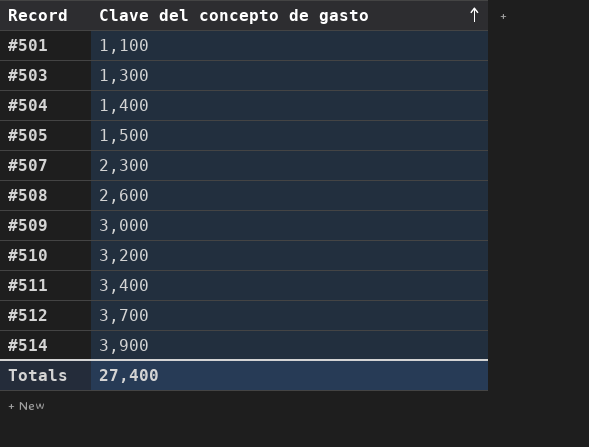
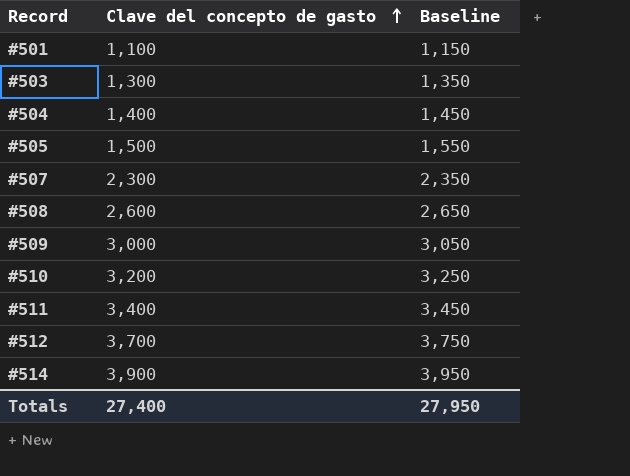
column Baseline | formula: none -> [Clave del concepto de gasto] + 50

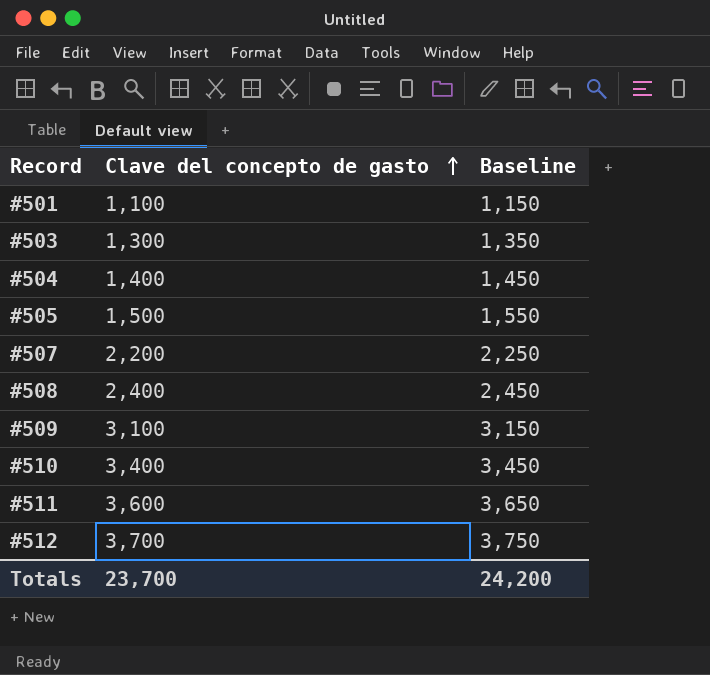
row #514: 3,900 | 3,950 -> none
#507 | Clave del concepto de gasto: 2,300 -> 2,200
#507 | Baseline: 2,350 -> 2,250
#508 | Clave del concepto de gasto: 2,600 -> 2,400
#508 | Baseline: 2,650 -> 2,450
#509 | Clave del concepto de gasto: 3,000 -> 3,100
#509 | Baseline: 3,050 -> 3,150
#510 | Clave del concepto de gasto: 3,200 -> 3,400
#510 | Baseline: 3,250 -> 3,450
#511 | Clave del concepto de gasto: 3,400 -> 3,600
#511 | Baseline: 3,450 -> 3,650
Totals | Clave del concepto de gasto: 27,400 -> 23,700
Totals | Baseline: 27,950 -> 24,200

